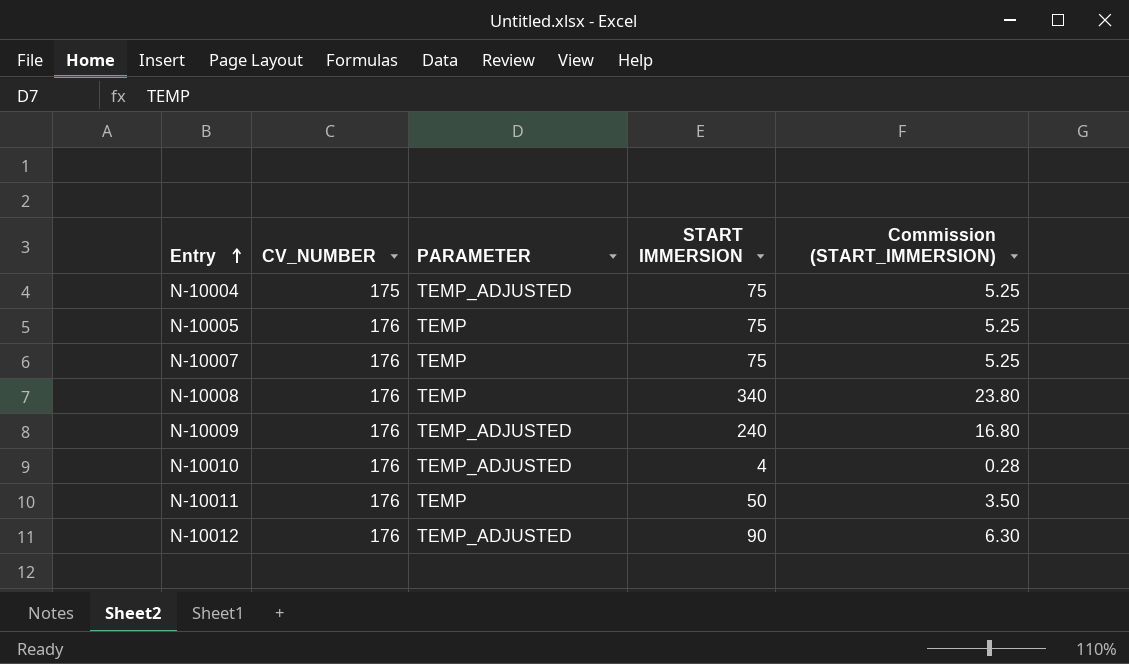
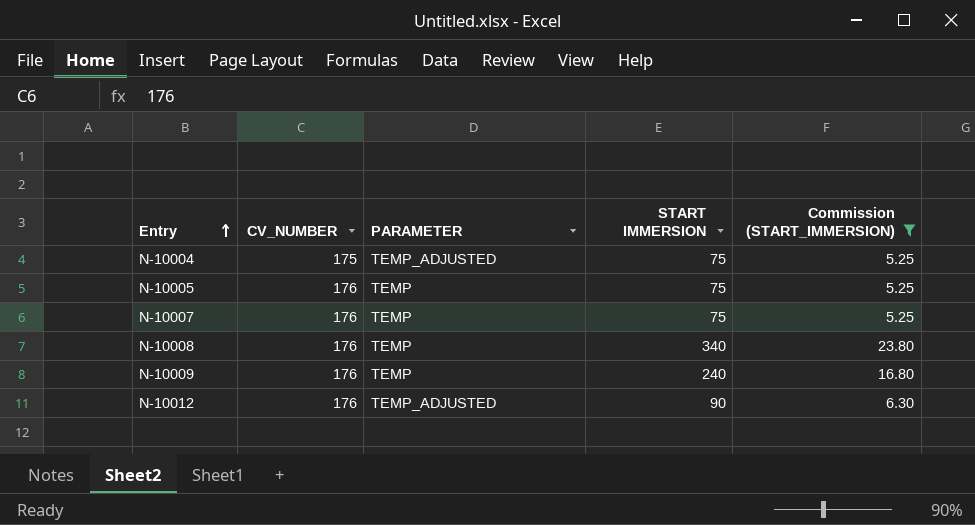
filter: none -> Commission (START_IMMERSION) >= 5.25
N-10009 | PARAMETER: TEMP_ADJUSTED -> TEMP

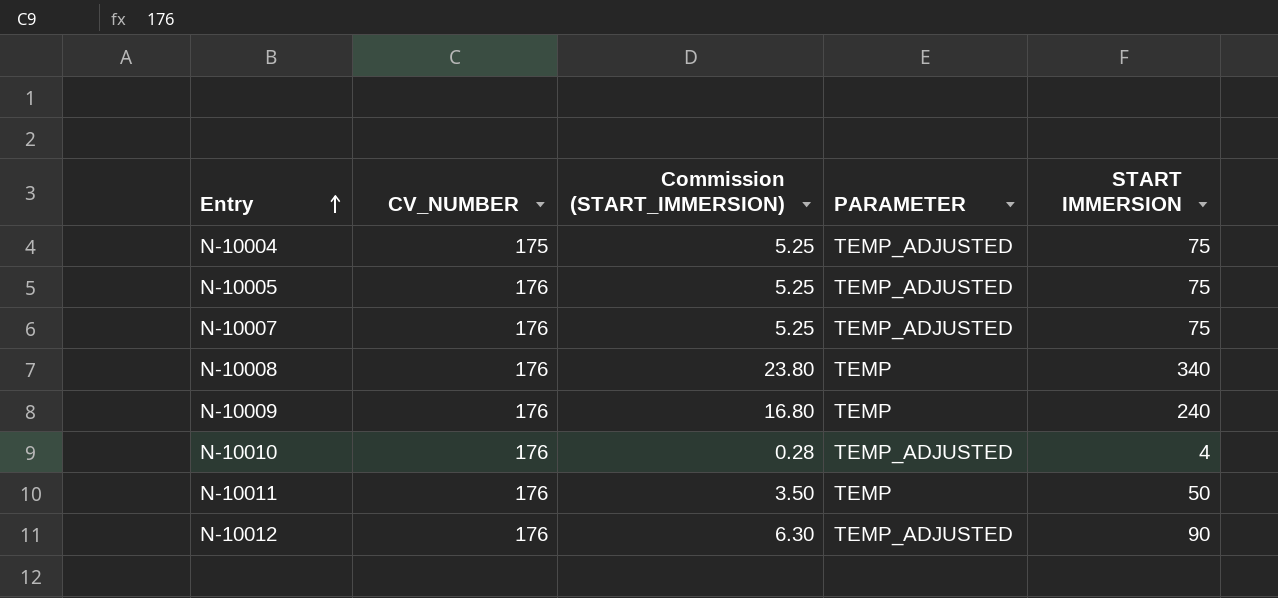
filter: Commission (START_IMMERSION) >= 5.25 -> none
column Commission (START_IMMERSION) | position: 5 -> 3
N-10005 | PARAMETER: TEMP -> TEMP_ADJUSTED
N-10007 | PARAMETER: TEMP -> TEMP_ADJUSTED

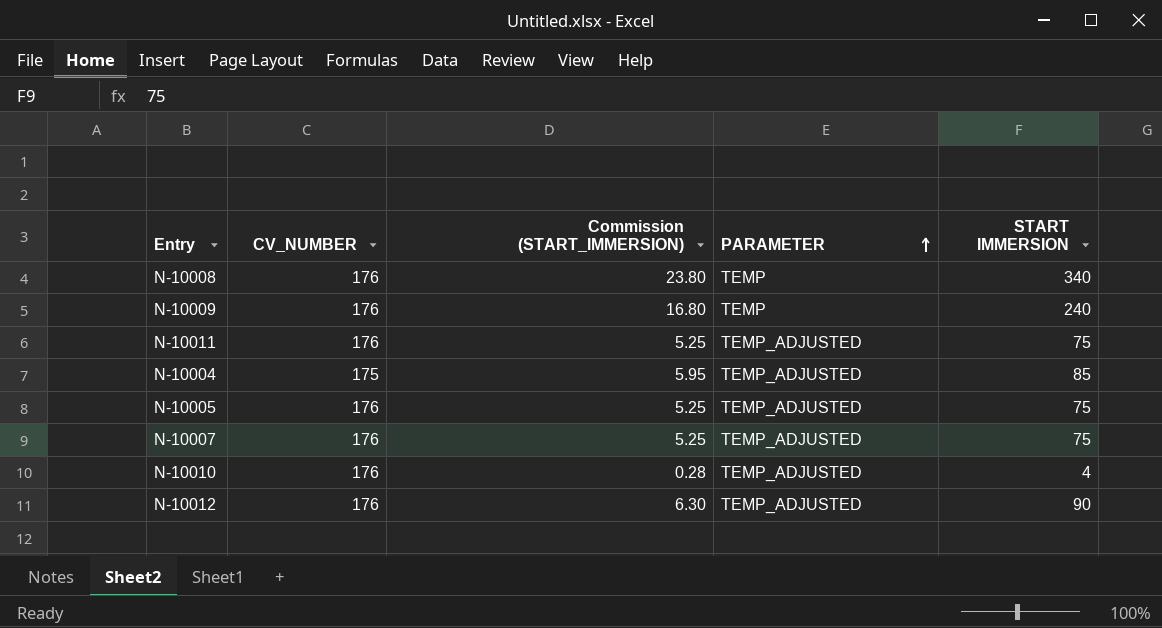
row order: Entry ascending -> PARAMETER ascending
N-10011 | Commission (START_IMMERSION): 3.50 -> 5.25
N-10011 | PARAMETER: TEMP -> TEMP_ADJUSTED
N-10011 | START IMMERSION: 50 -> 75
N-10004 | Commission (START_IMMERSION): 5.25 -> 5.95
N-10004 | START IMMERSION: 75 -> 85

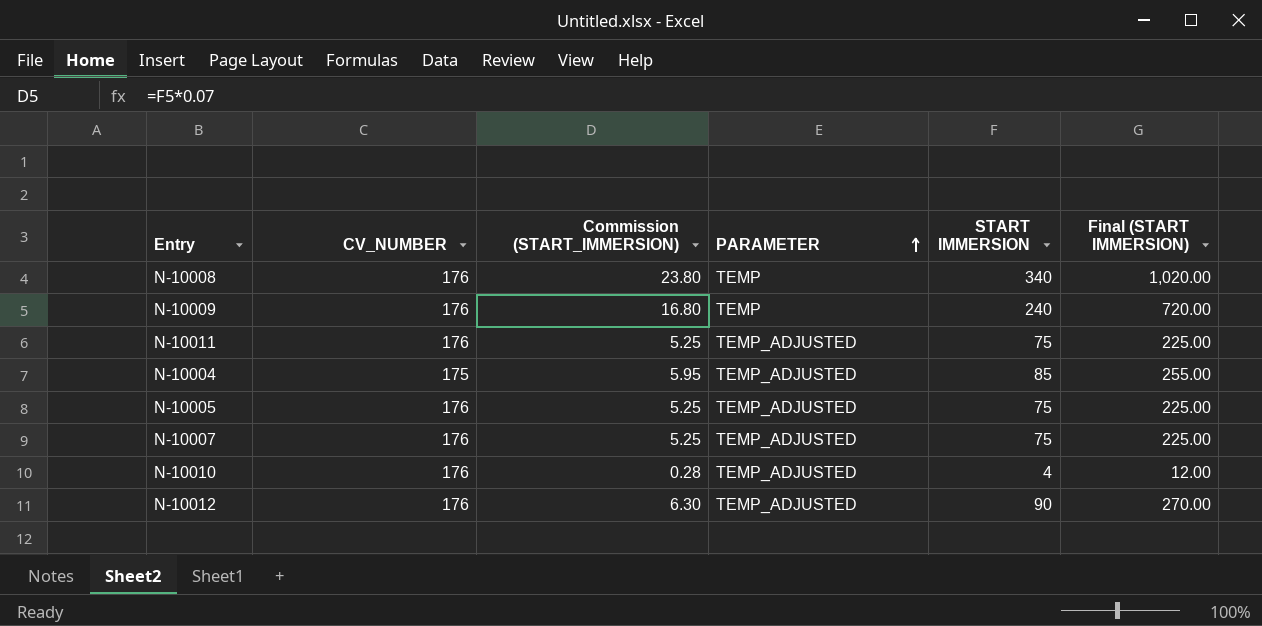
column Final (START IMMERSION) | formula: none -> [START IMMERSION] * 3

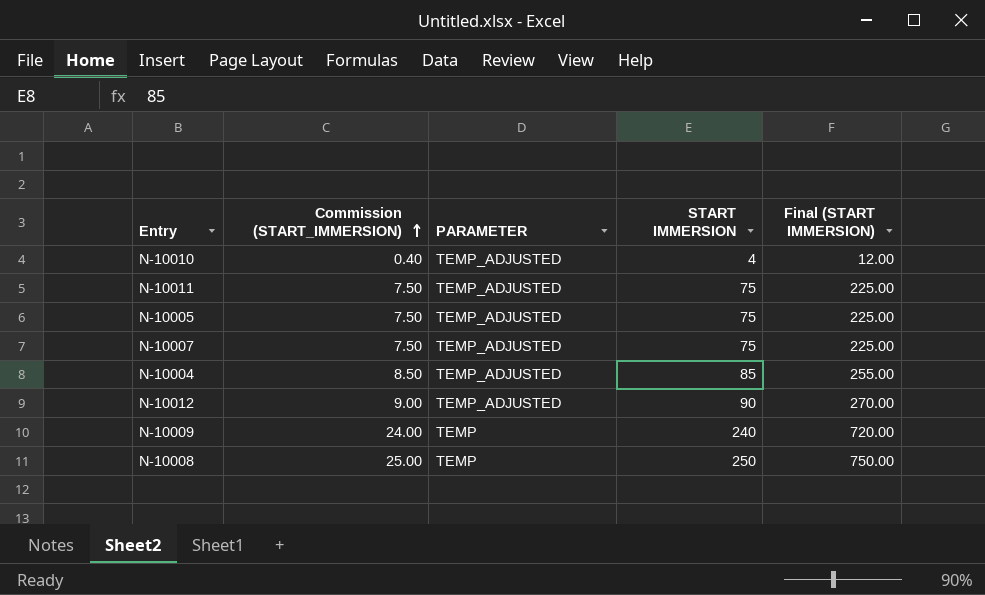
row order: PARAMETER ascending -> Commission (START_IMMERSION) ascending
column CV_NUMBER | position: 2 -> none
column Commission (START_IMMERSION) | formula: [START IMMERSION] * 0.07 -> [START IMMERSION] * 0.1
N-10008 | START IMMERSION: 340 -> 250
N-10008 | Final (START IMMERSION): 1,020.00 -> 750.00

